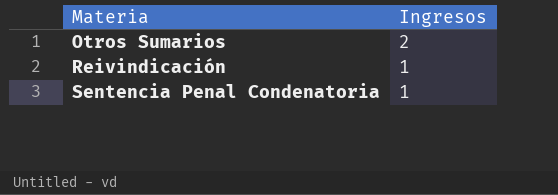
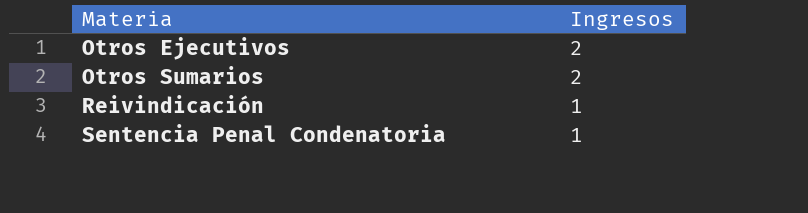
row Otros Ejecutivos: none -> 2

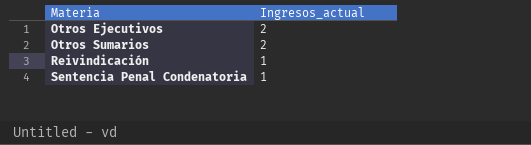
column name: Ingresos -> Ingresos_actual

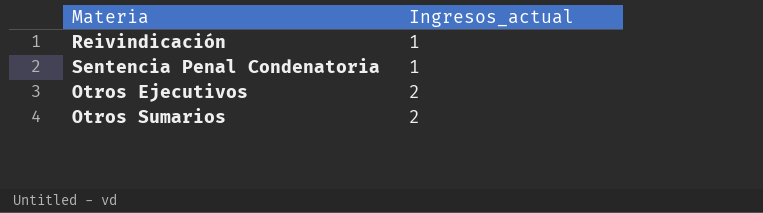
row order: Materia ascending -> Ingresos_actual ascending

